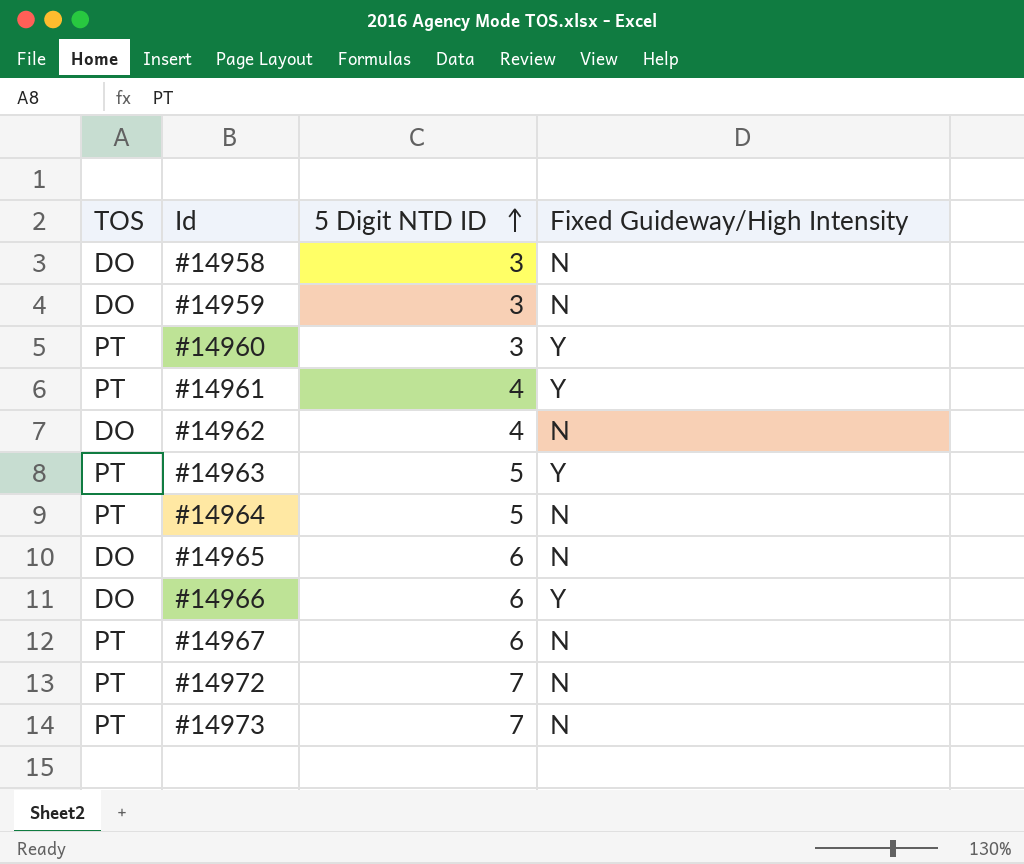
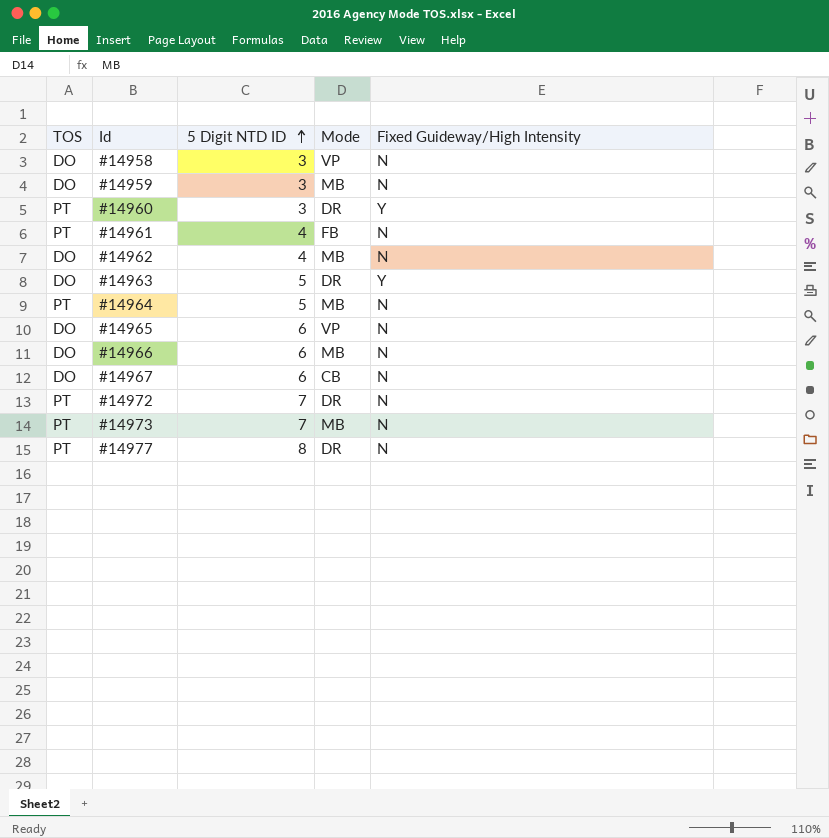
column Mode | position: none -> 4
#14961 | Fixed Guideway/High Intensity: Y -> N
#14963 | TOS: PT -> DO
#14966 | Fixed Guideway/High Intensity: Y -> N
#14967 | TOS: PT -> DO
row #14977: none -> PT | 8 | DR | N

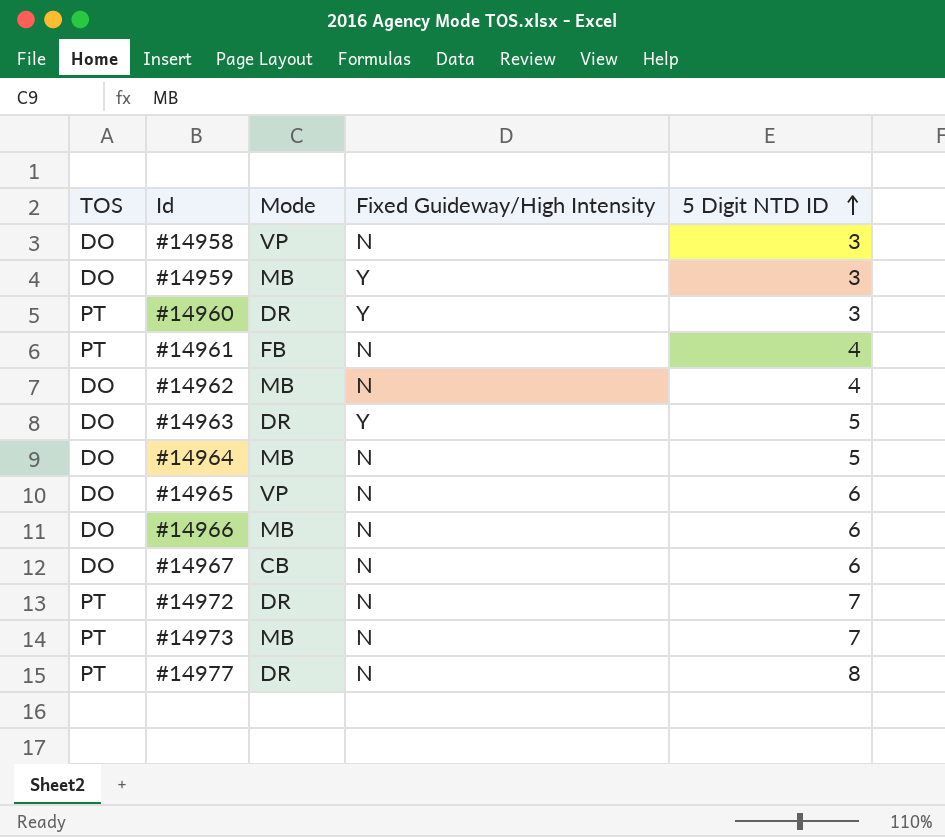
column 5 Digit NTD ID | position: 3 -> 5
#14959 | Fixed Guideway/High Intensity: N -> Y
#14964 | TOS: PT -> DO

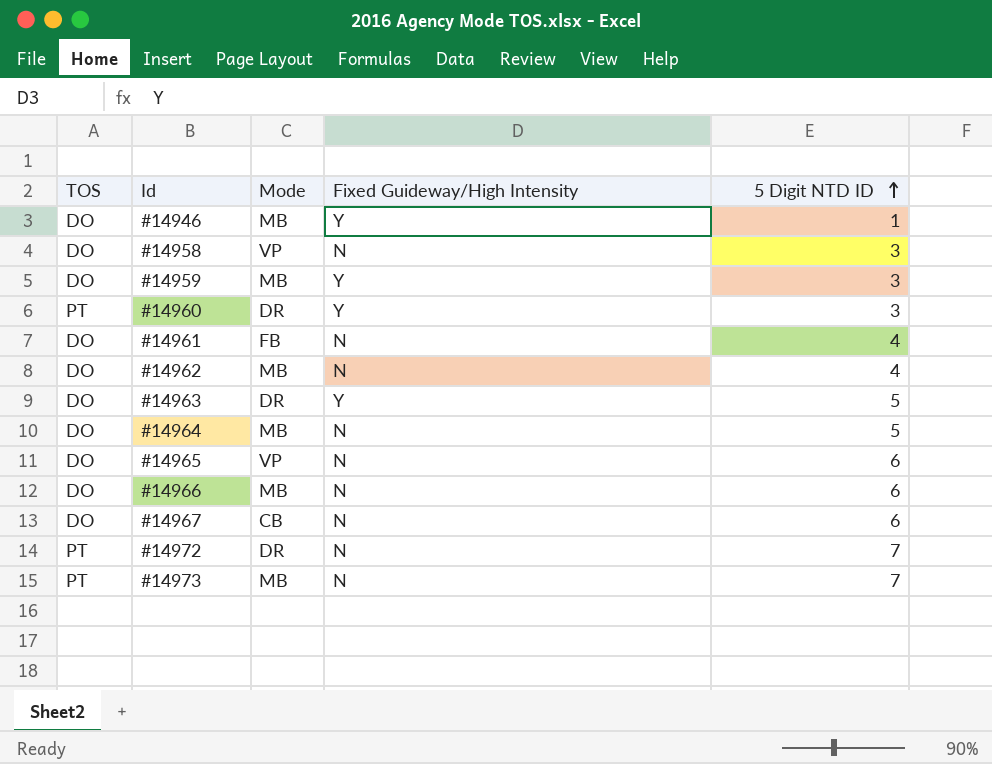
row #14977: PT | DR | N | 8 -> none
row #14946: none -> DO | MB | Y | 1
#14961 | TOS: PT -> DO

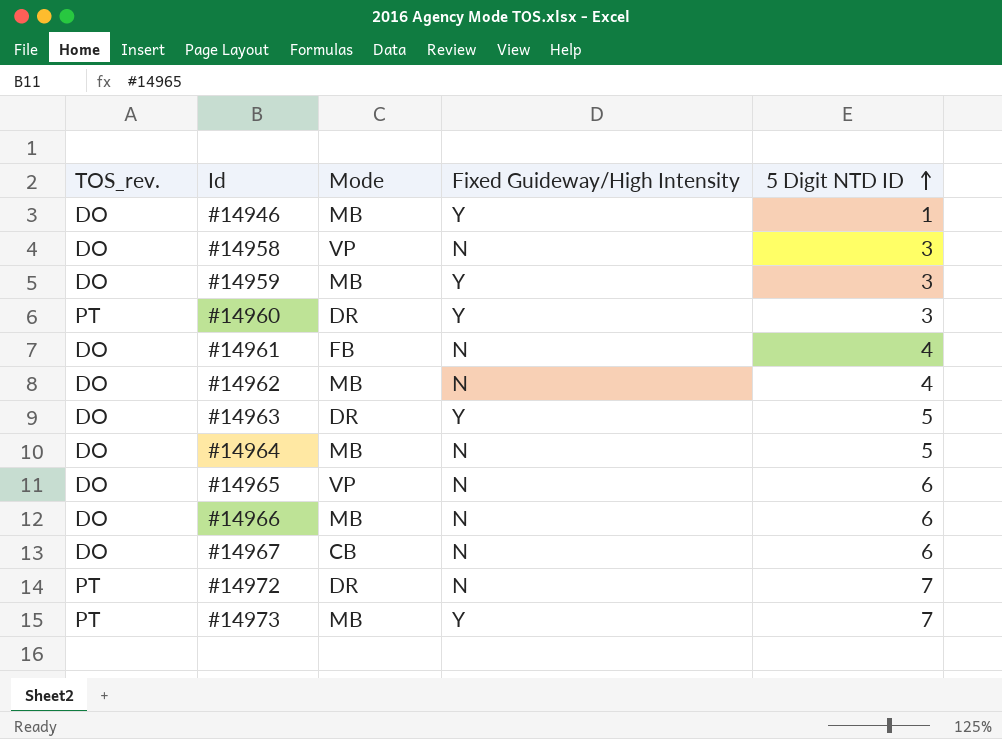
column name: TOS -> TOS_rev.
#14973 | Fixed Guideway/High Intensity: N -> Y

